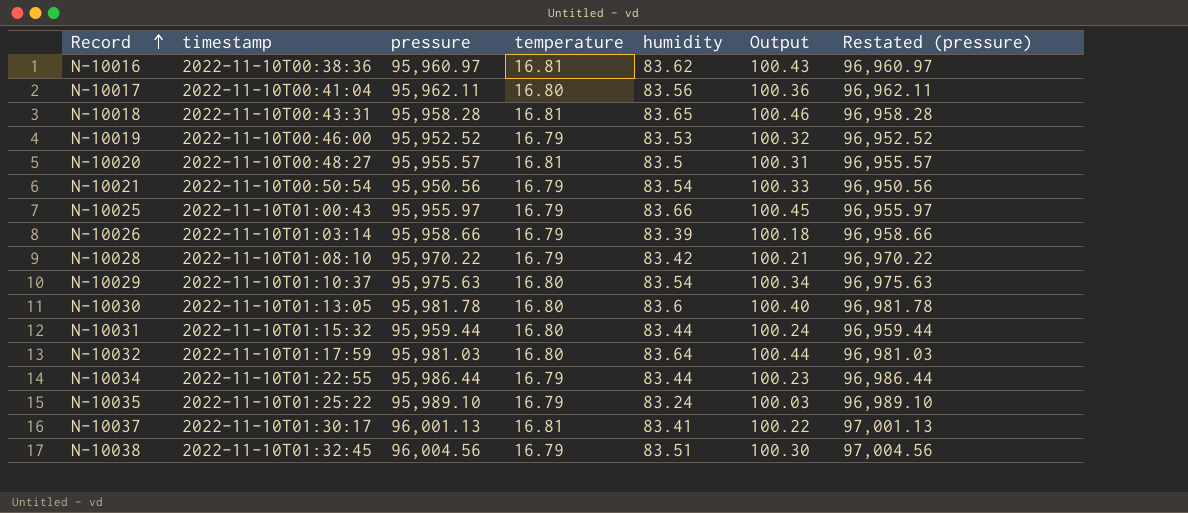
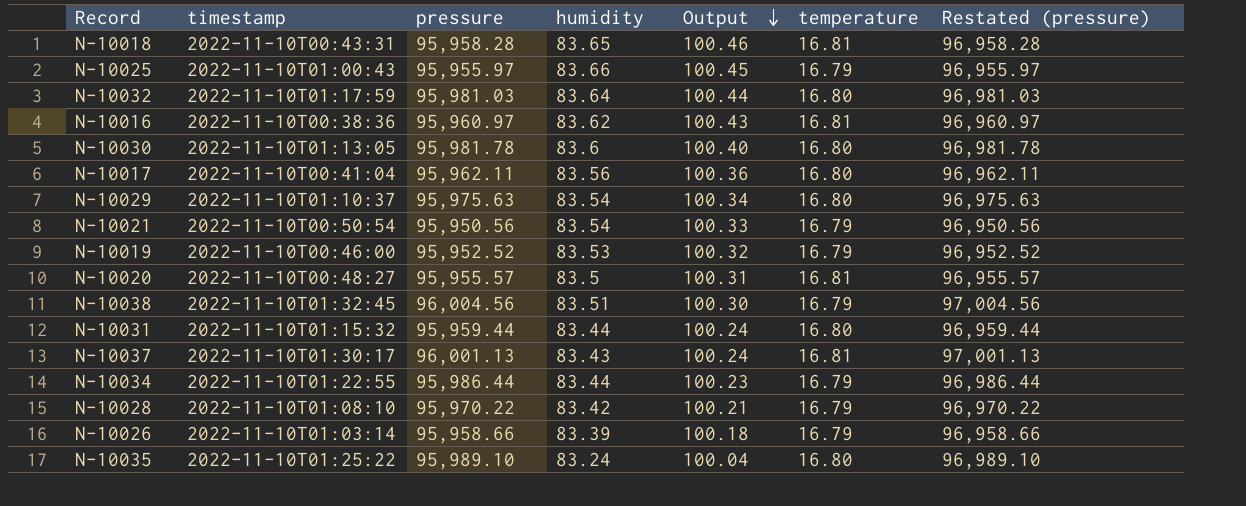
row order: Record ascending -> Output descending
column temperature | position: 4 -> 6
N-10037 | humidity: 83.41 -> 83.43
N-10037 | Output: 100.22 -> 100.24
N-10035 | Output: 100.03 -> 100.04
N-10035 | temperature: 16.79 -> 16.80

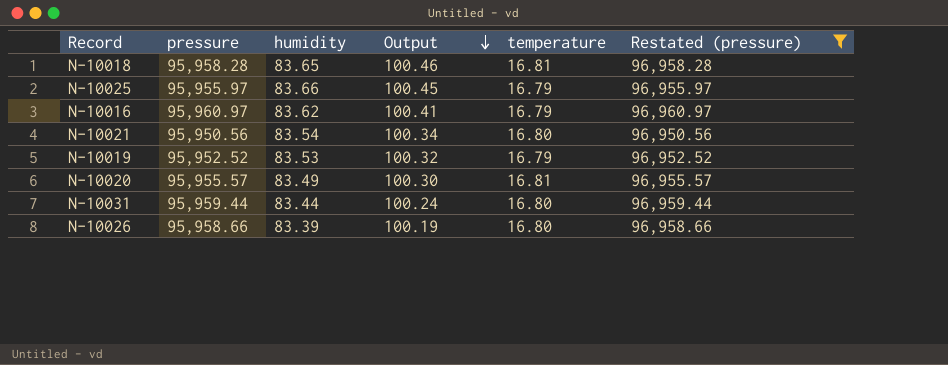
filter: none -> Restated (pressure) <= 96,960.97
column timestamp | position: 2 -> none
N-10016 | Output: 100.43 -> 100.41
N-10016 | temperature: 16.81 -> 16.79
N-10021 | Output: 100.33 -> 100.34
N-10021 | temperature: 16.79 -> 16.80
N-10020 | humidity: 83.5 -> 83.49
N-10020 | Output: 100.31 -> 100.30
N-10026 | Output: 100.18 -> 100.19
N-10026 | temperature: 16.79 -> 16.80

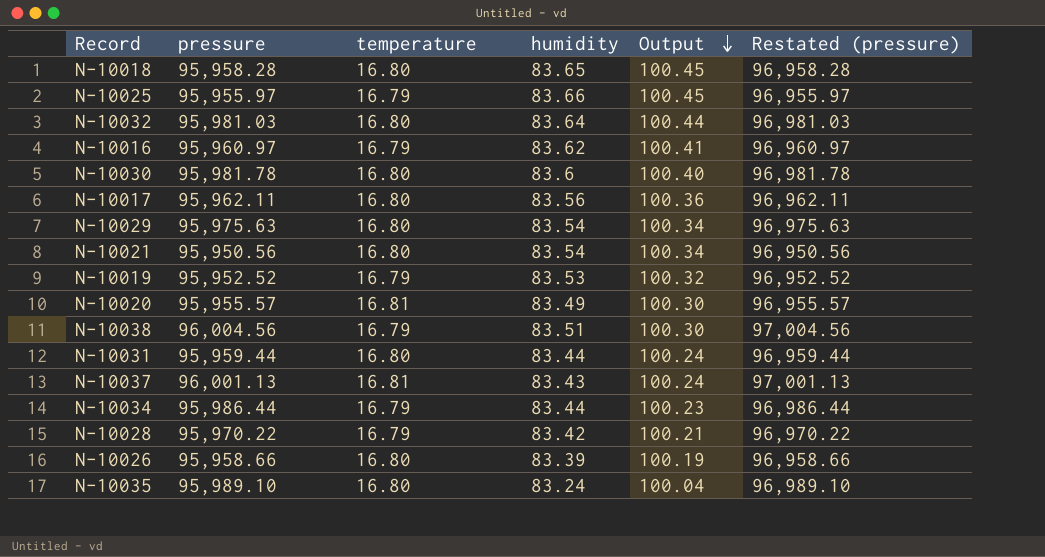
filter: Restated (pressure) <= 96,960.97 -> none
column temperature | position: 5 -> 3
N-10018 | temperature: 16.81 -> 16.80
N-10018 | Output: 100.46 -> 100.45

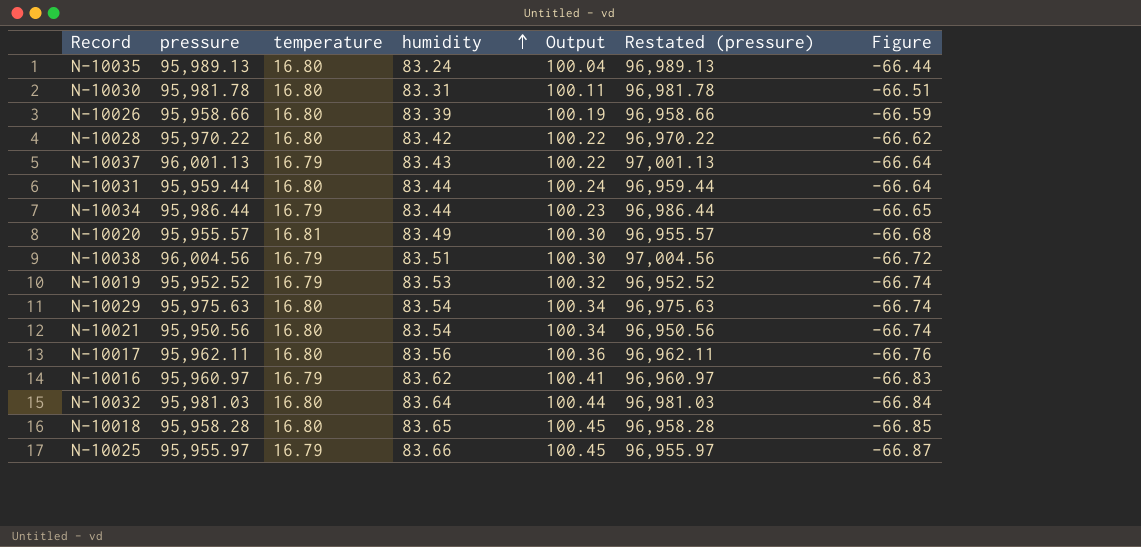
row order: Output descending -> humidity ascending
column Figure | formula: none -> [temperature] - [humidity]
N-10035 | pressure: 95,989.10 -> 95,989.13
N-10035 | Restated (pressure): 96,989.10 -> 96,989.13
N-10030 | humidity: 83.6 -> 83.31
N-10030 | Output: 100.40 -> 100.11
N-10028 | temperature: 16.79 -> 16.80
N-10028 | Output: 100.21 -> 100.22
N-10037 | temperature: 16.81 -> 16.79
N-10037 | Output: 100.24 -> 100.22

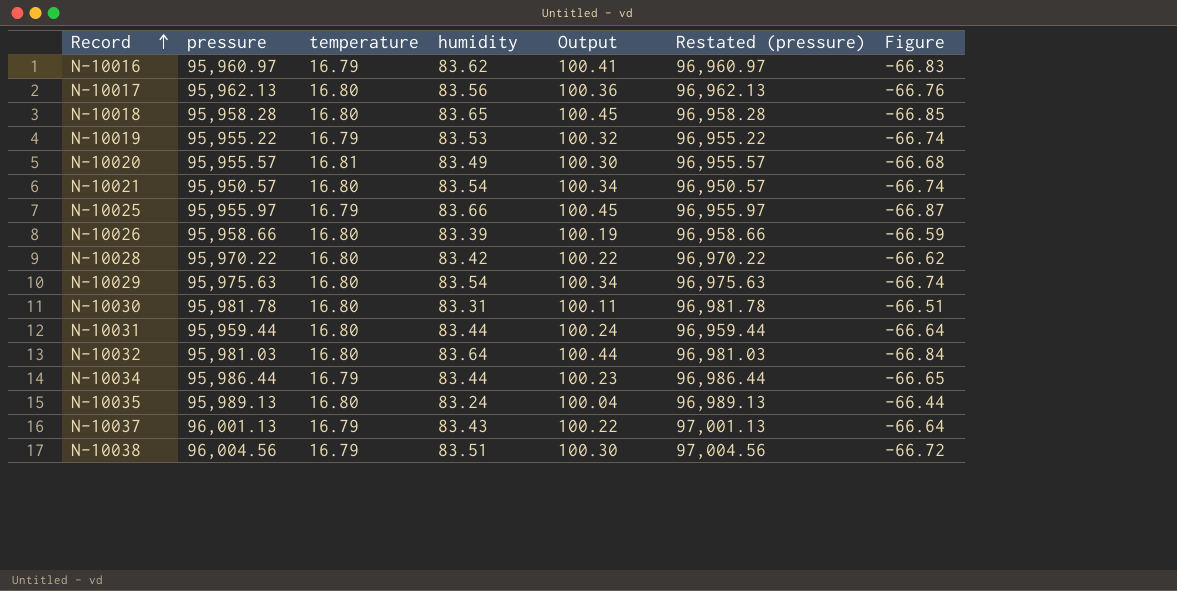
row order: humidity ascending -> Record ascending
N-10017 | pressure: 95,962.11 -> 95,962.13
N-10017 | Restated (pressure): 96,962.11 -> 96,962.13
N-10019 | pressure: 95,952.52 -> 95,955.22
N-10019 | Restated (pressure): 96,952.52 -> 96,955.22
N-10021 | pressure: 95,950.56 -> 95,950.57
N-10021 | Restated (pressure): 96,950.56 -> 96,950.57

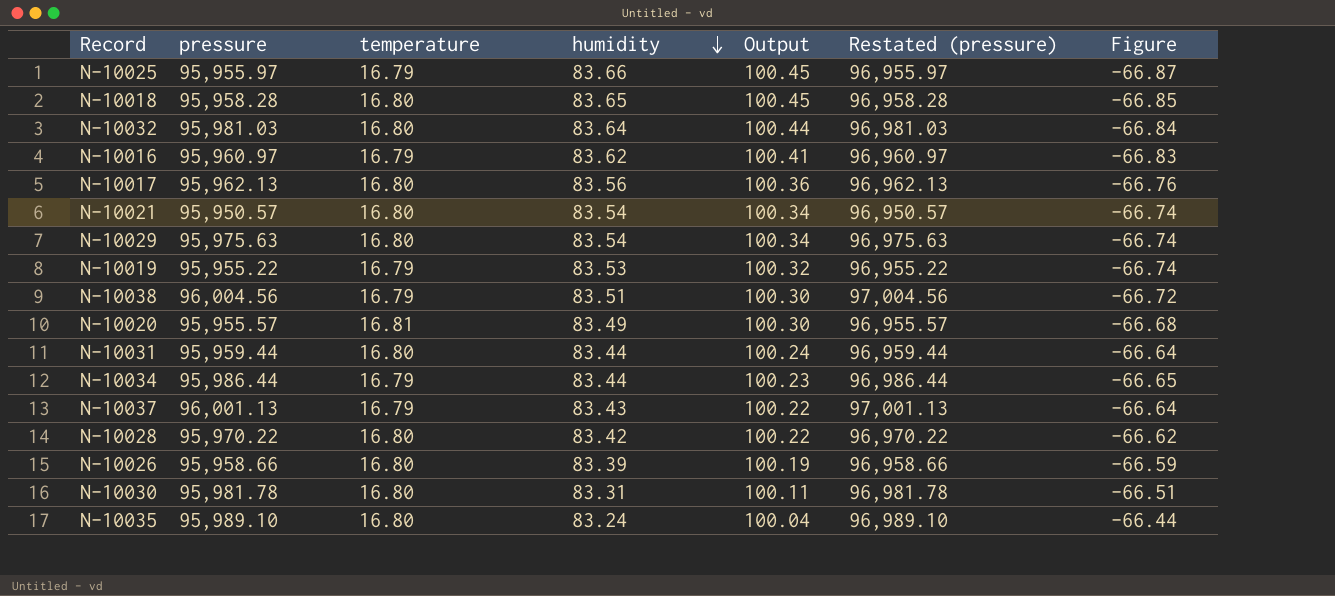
row order: Record ascending -> humidity descending
N-10035 | pressure: 95,989.13 -> 95,989.10
N-10035 | Restated (pressure): 96,989.13 -> 96,989.10

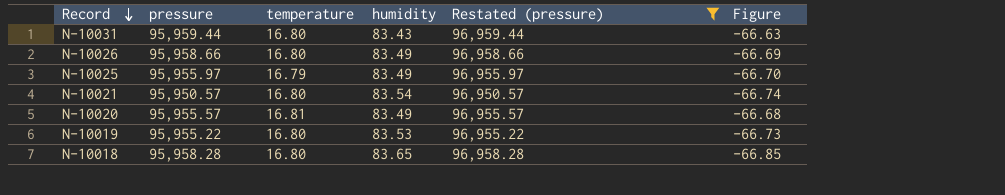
filter: none -> Restated (pressure) <= 96,959.44
row order: humidity descending -> Record descending
column Output | formula: [temperature] + [humidity] -> none
N-10031 | humidity: 83.44 -> 83.43
N-10031 | Figure: -66.64 -> -66.63
N-10026 | humidity: 83.39 -> 83.49
N-10026 | Figure: -66.59 -> -66.69
N-10025 | humidity: 83.66 -> 83.49
N-10025 | Figure: -66.87 -> -66.70
N-10019 | temperature: 16.79 -> 16.80
N-10019 | Figure: -66.74 -> -66.73

